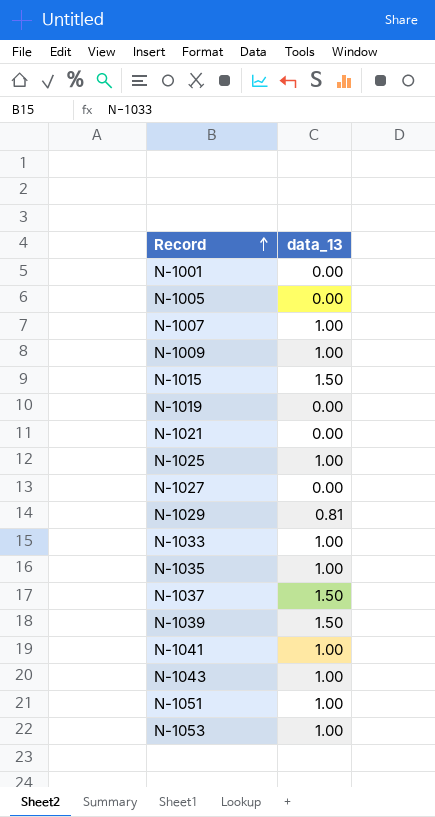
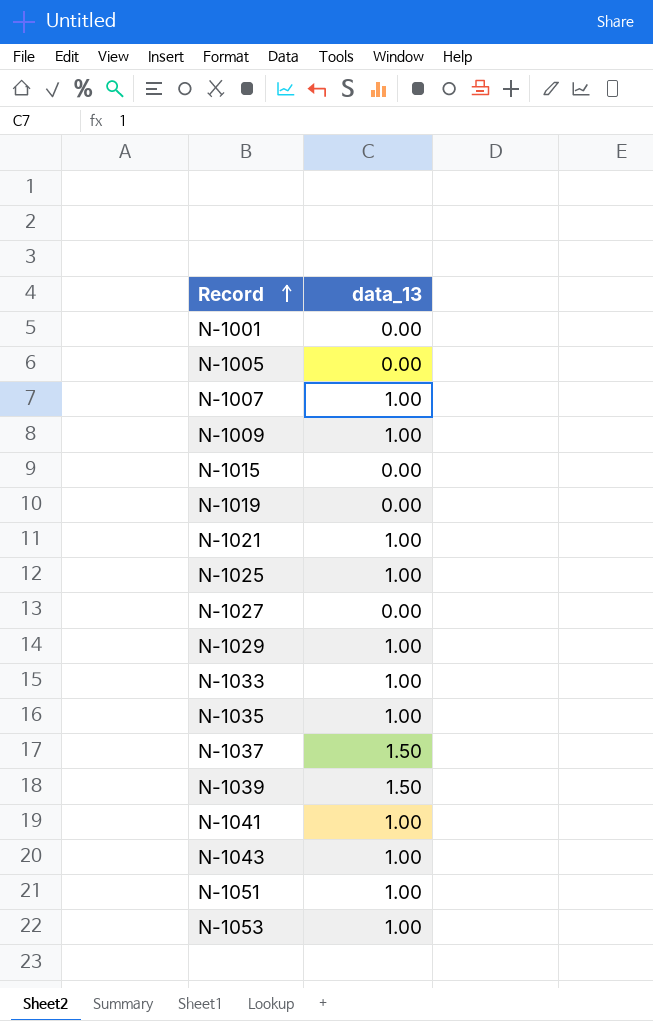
N-1015 | data_13: 1.50 -> 0.00
N-1021 | data_13: 0.00 -> 1.00
N-1029 | data_13: 0.81 -> 1.00

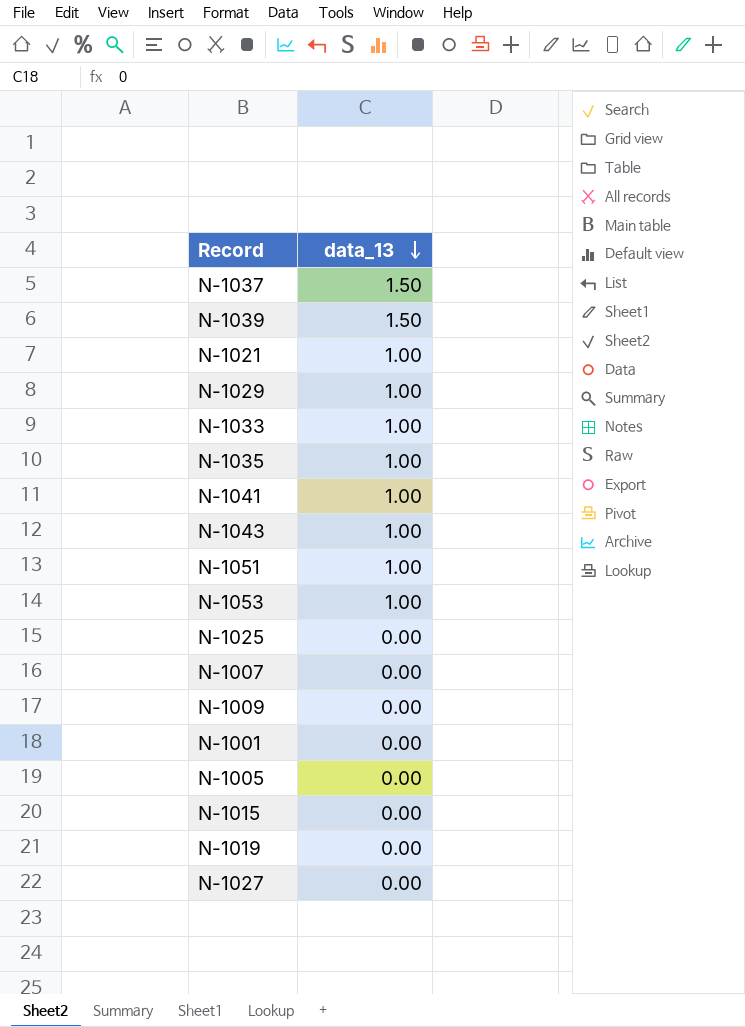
row order: Record ascending -> data_13 descending
N-1025 | data_13: 1.00 -> 0.00
N-1007 | data_13: 1.00 -> 0.00
N-1009 | data_13: 1.00 -> 0.00

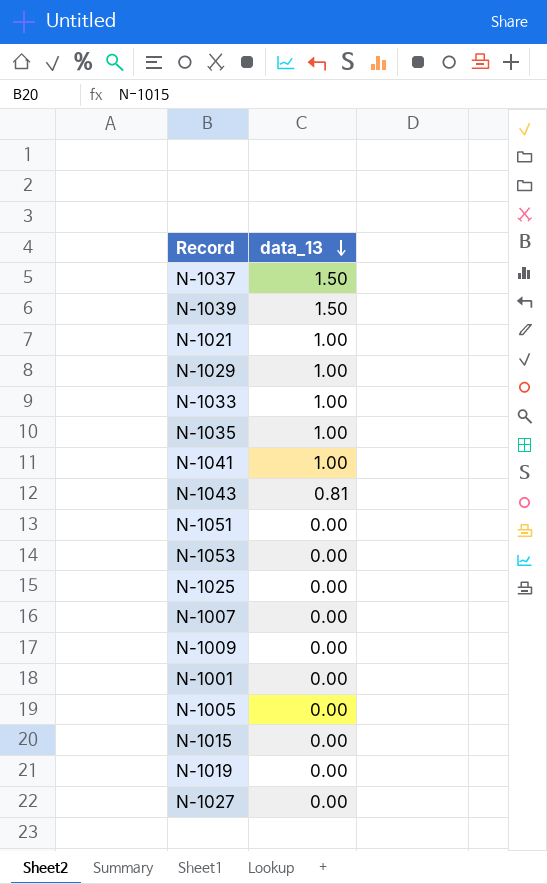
N-1043 | data_13: 1.00 -> 0.81
N-1051 | data_13: 1.00 -> 0.00
N-1053 | data_13: 1.00 -> 0.00

